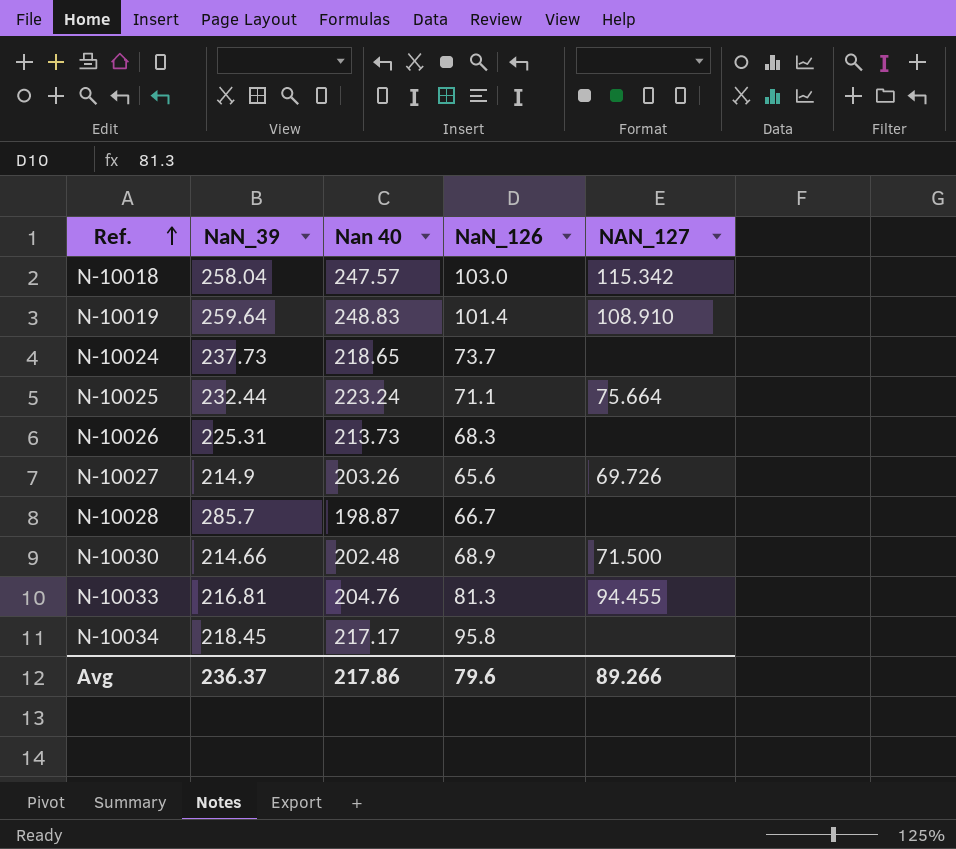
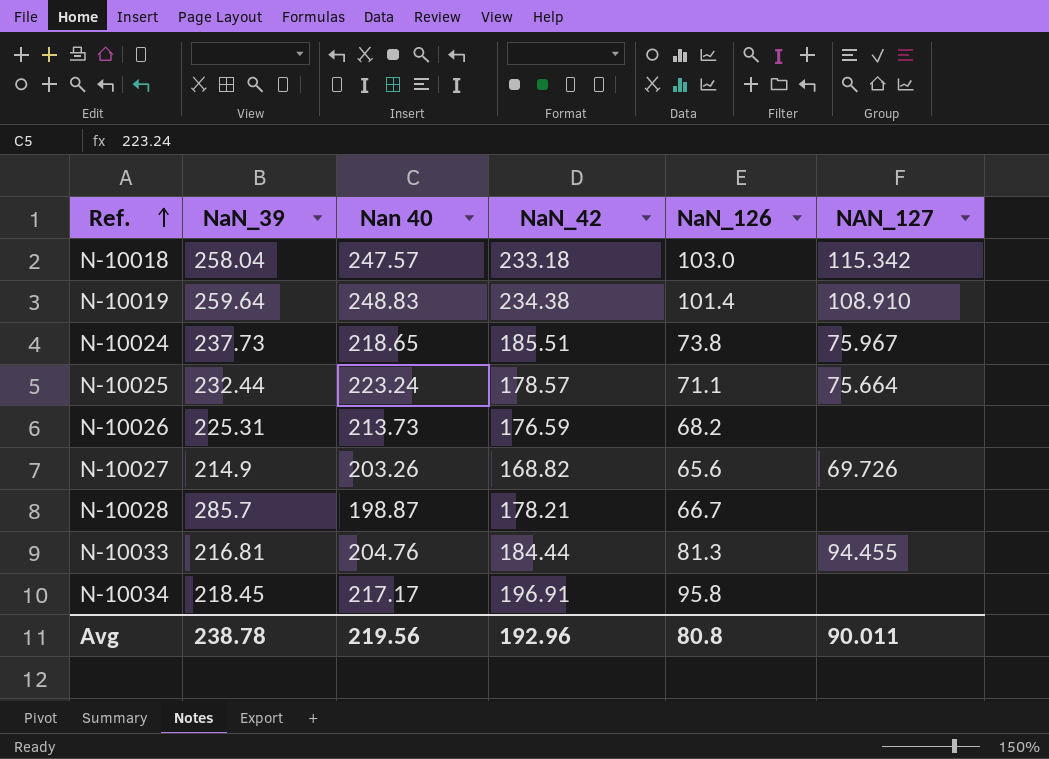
column NaN_42 | position: none -> 4
row N-10030: 214.66 | 202.48 | 68.9 | 71.500 -> none
N-10024 | NaN_126: 73.7 -> 73.8
N-10024 | NAN_127: none -> 75.967
N-10026 | NaN_126: 68.3 -> 68.2
Avg | NaN_39: 236.37 -> 238.78
Avg | Nan 40: 217.86 -> 219.56
Avg | NaN_126: 79.6 -> 80.8
Avg | NAN_127: 89.266 -> 90.011

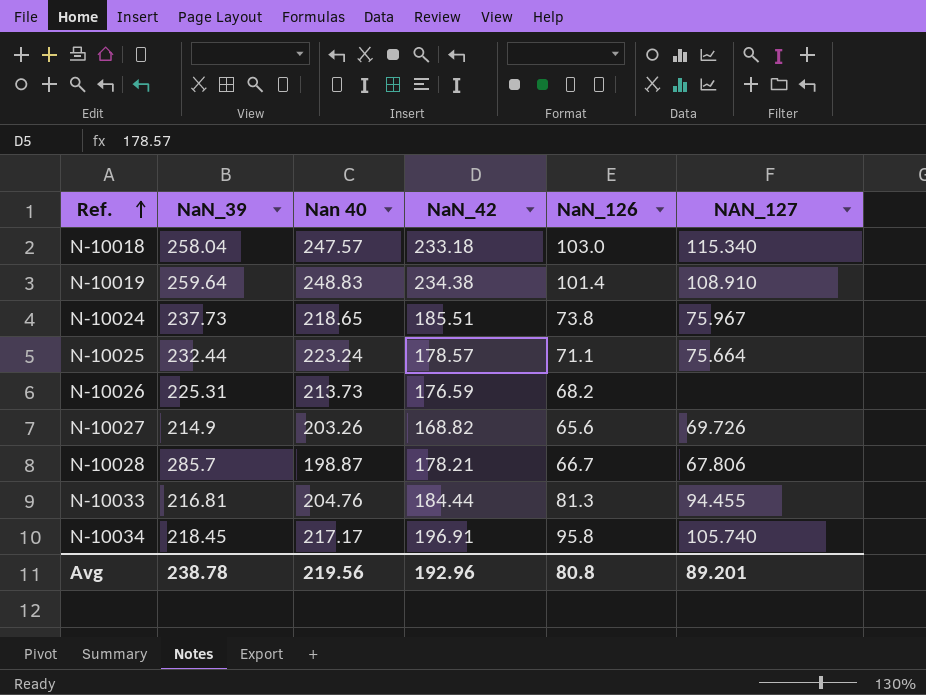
N-10018 | NAN_127: 115.342 -> 115.340
N-10028 | NAN_127: none -> 67.806
N-10034 | NAN_127: none -> 105.740
Avg | NAN_127: 90.011 -> 89.201

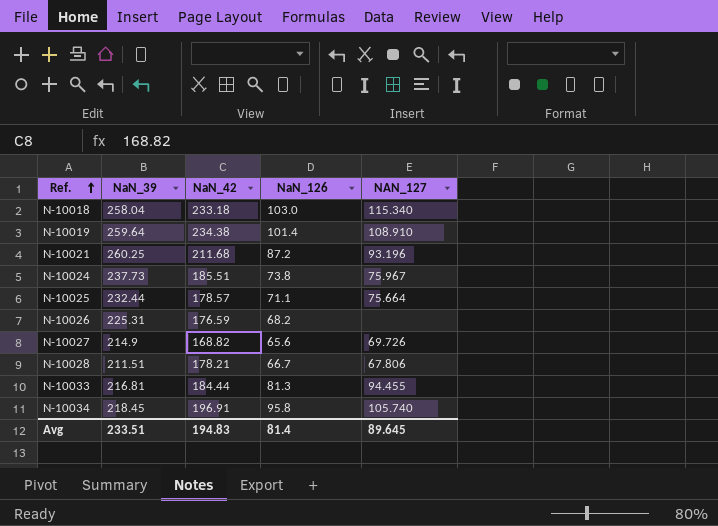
column Nan 40 | position: 3 -> none
row N-10021: none -> 260.25 | 211.68 | 87.2 | 93.196
N-10028 | NaN_39: 285.7 -> 211.51
Avg | NaN_39: 238.78 -> 233.51
Avg | NaN_42: 192.96 -> 194.83
Avg | NaN_126: 80.8 -> 81.4
Avg | NAN_127: 89.201 -> 89.645

